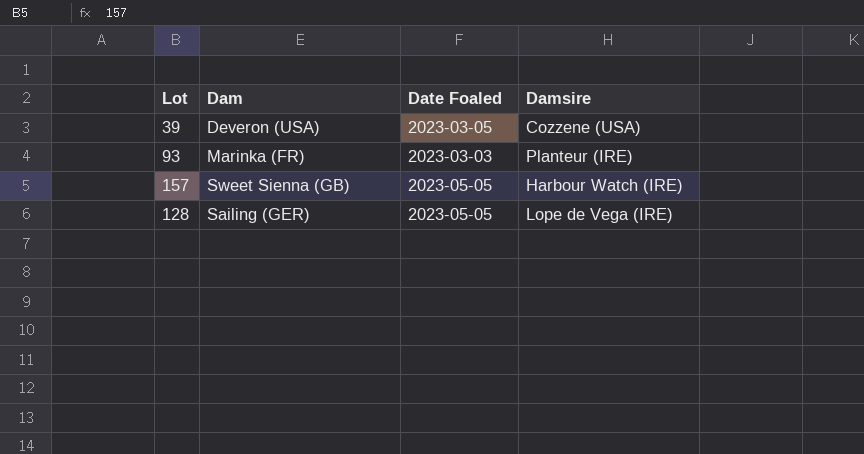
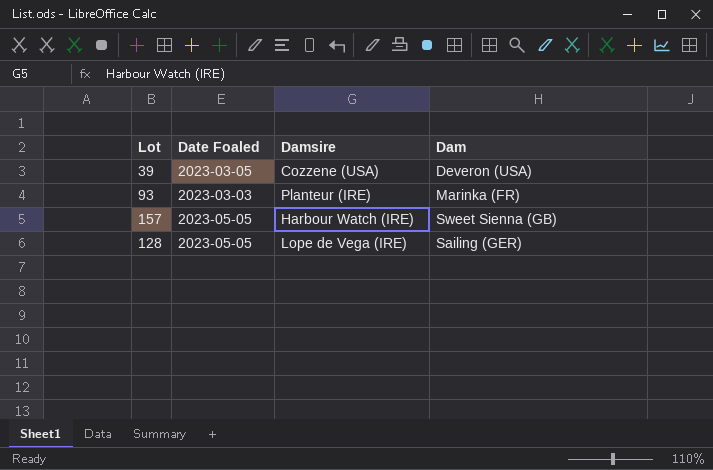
column Dam | position: 2 -> 4

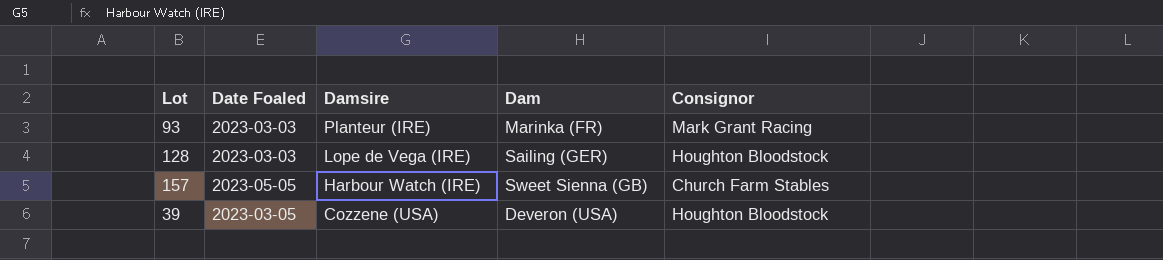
row order: none -> Damsire descending
column Consignor | position: none -> 5
128 | Date Foaled: 2023-05-05 -> 2023-03-03

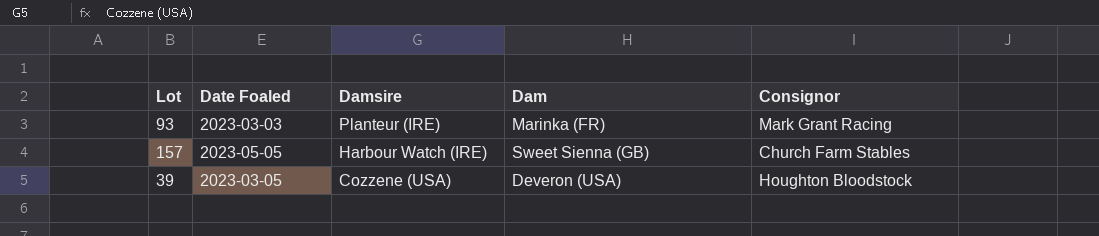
row 128: 2023-03-03 | Lope de Vega (IRE) | Sailing (GER) | Houghton Bloodstock -> none

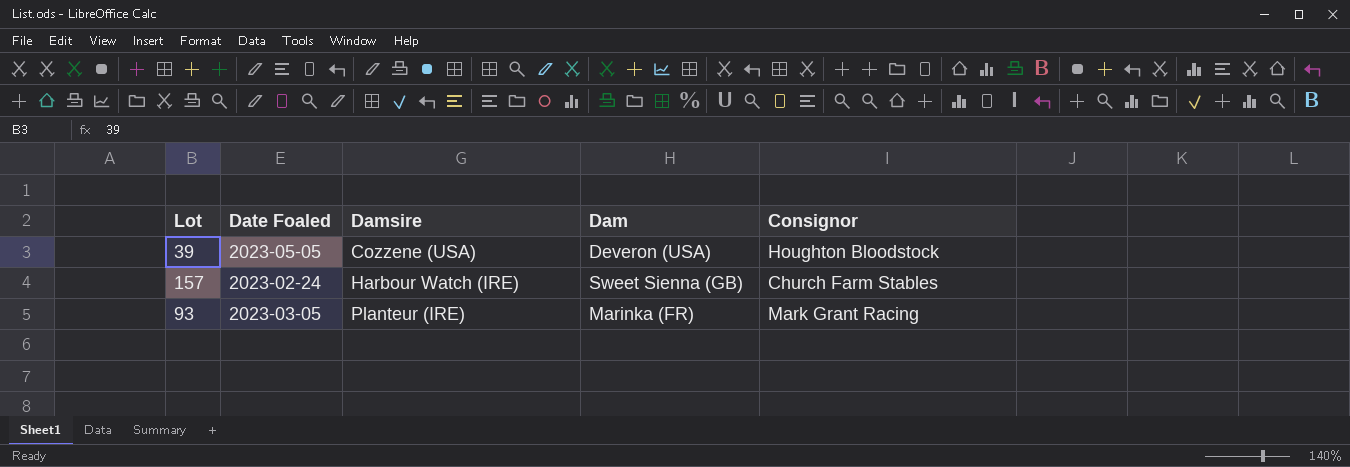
row order: Damsire descending -> Damsire ascending
39 | Date Foaled: 2023-03-05 -> 2023-05-05
157 | Date Foaled: 2023-05-05 -> 2023-02-24
93 | Date Foaled: 2023-03-03 -> 2023-03-05

